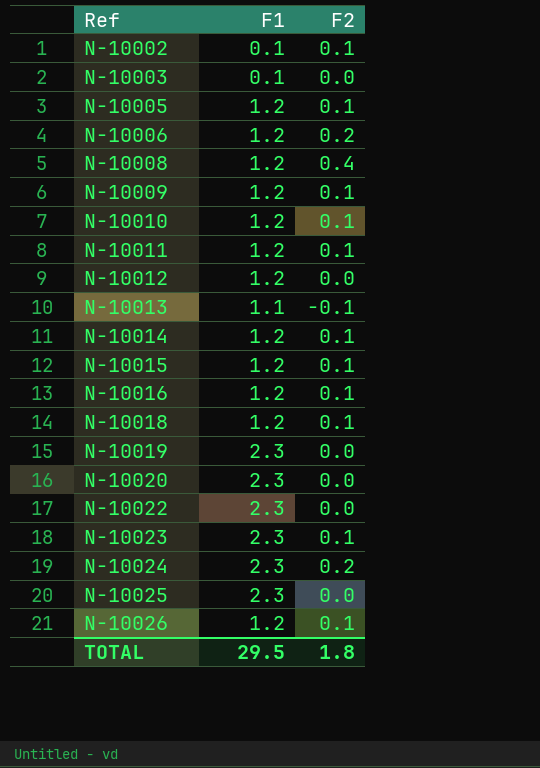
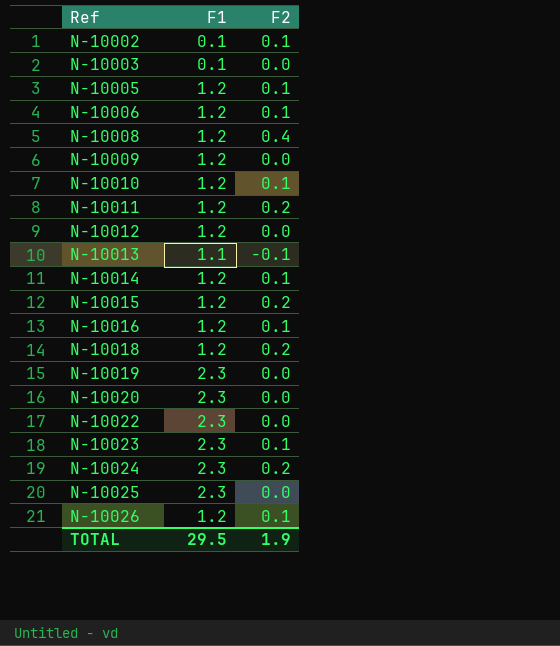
N-10006 | F2: 0.2 -> 0.1
N-10009 | F2: 0.1 -> 0.0
N-10011 | F2: 0.1 -> 0.2
N-10015 | F2: 0.1 -> 0.2
N-10018 | F2: 0.1 -> 0.2
TOTAL | F2: 1.8 -> 1.9

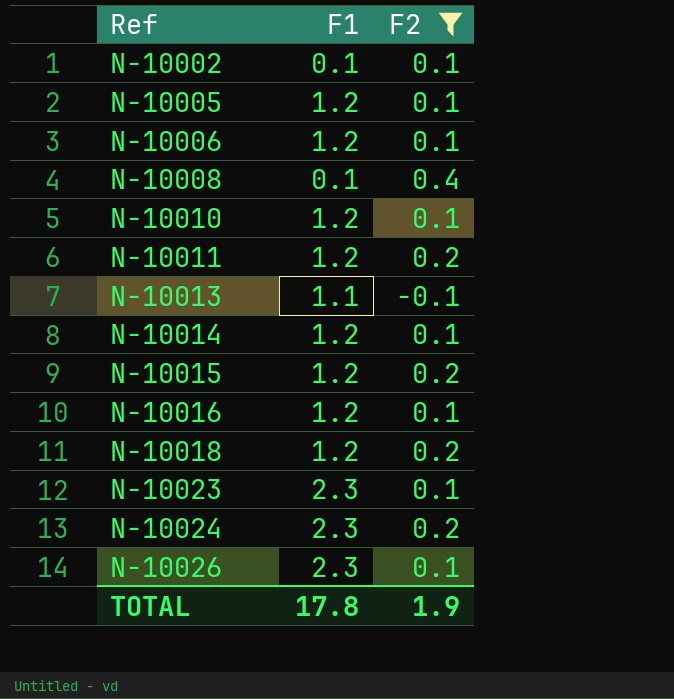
filter: none -> F2 != 0.0
N-10008 | F1: 1.2 -> 0.1
N-10026 | F1: 1.2 -> 2.3
TOTAL | F1: 29.5 -> 17.8

